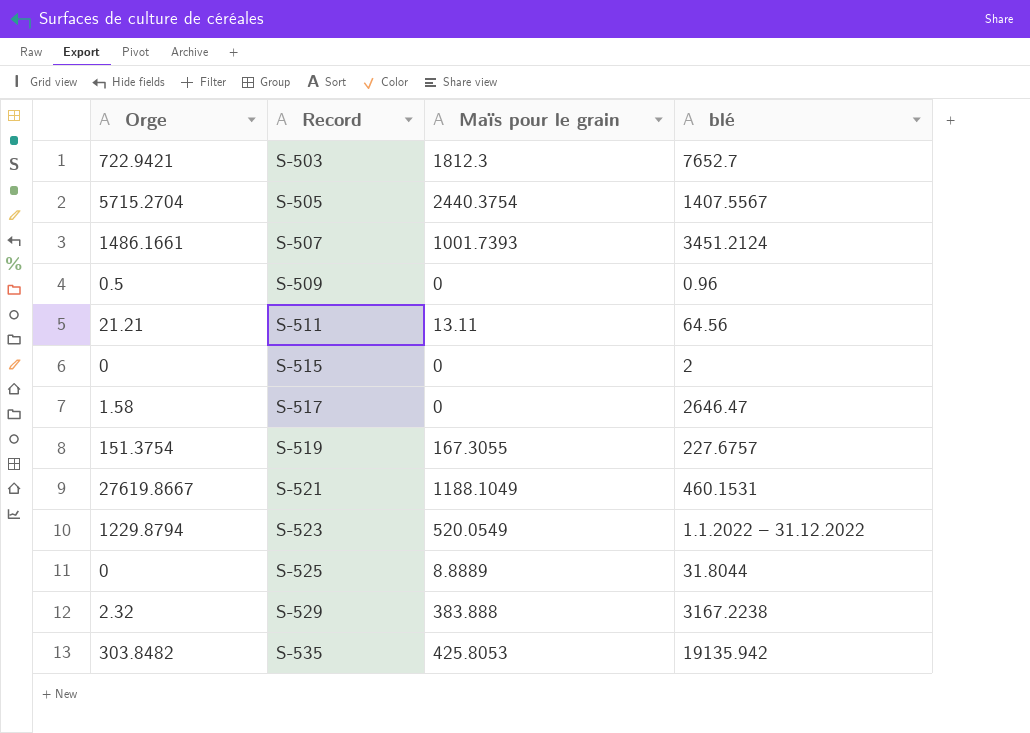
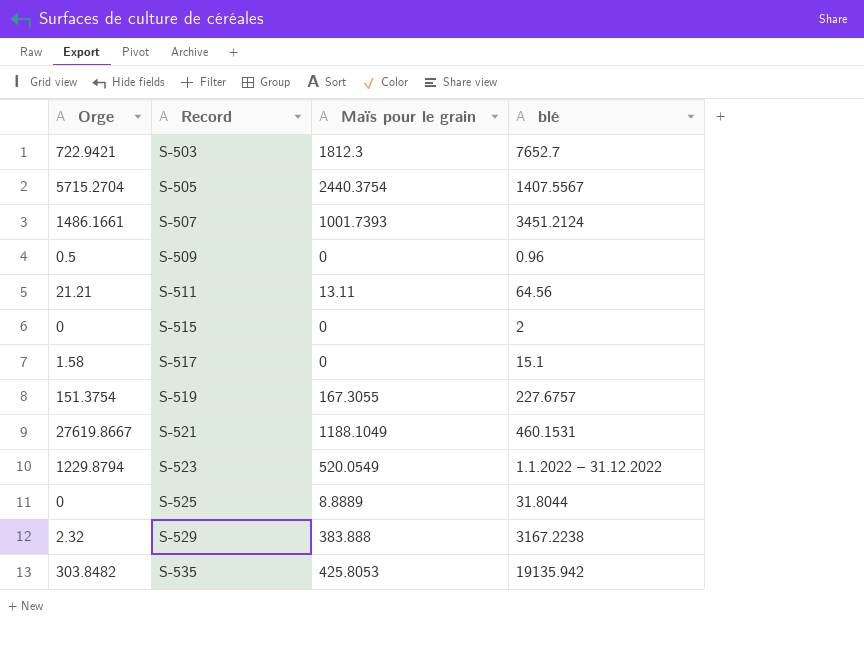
S-517 | blé: 2646.47 -> 15.1

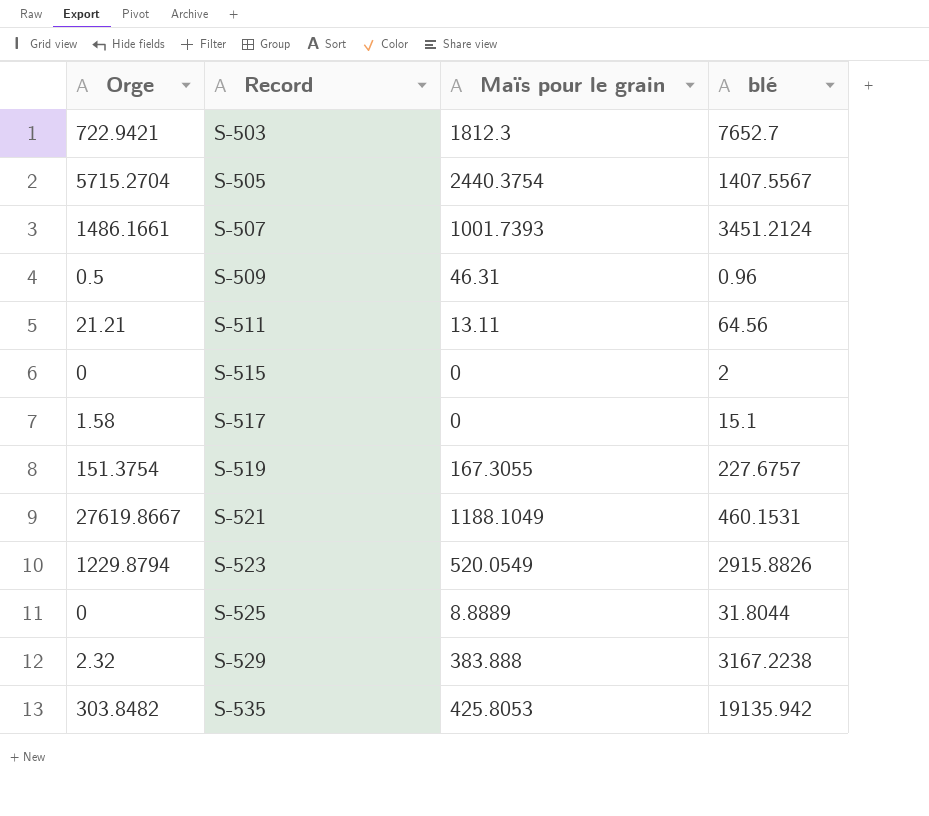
S-509 | Maïs pour le grain: 0 -> 46.31
S-523 | blé: 1.1.2022 – 31.12.2022 -> 2915.8826

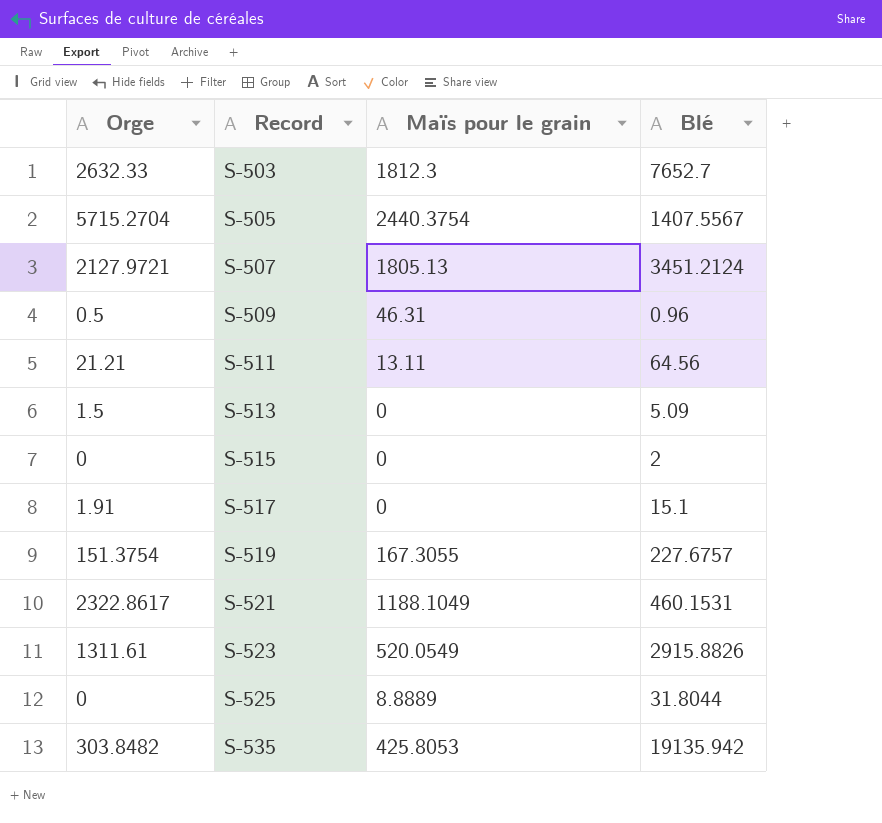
column name: blé -> Blé
row S-529: 2.32 | 383.888 | 3167.2238 -> none
S-503 | Orge: 722.9421 -> 2632.33
S-507 | Orge: 1486.1661 -> 2127.9721
S-507 | Maïs pour le grain: 1001.7393 -> 1805.13
row S-513: none -> 1.5 | 0 | 5.09
S-517 | Orge: 1.58 -> 1.91
S-521 | Orge: 27619.8667 -> 2322.8617
S-523 | Orge: 1229.8794 -> 1311.61

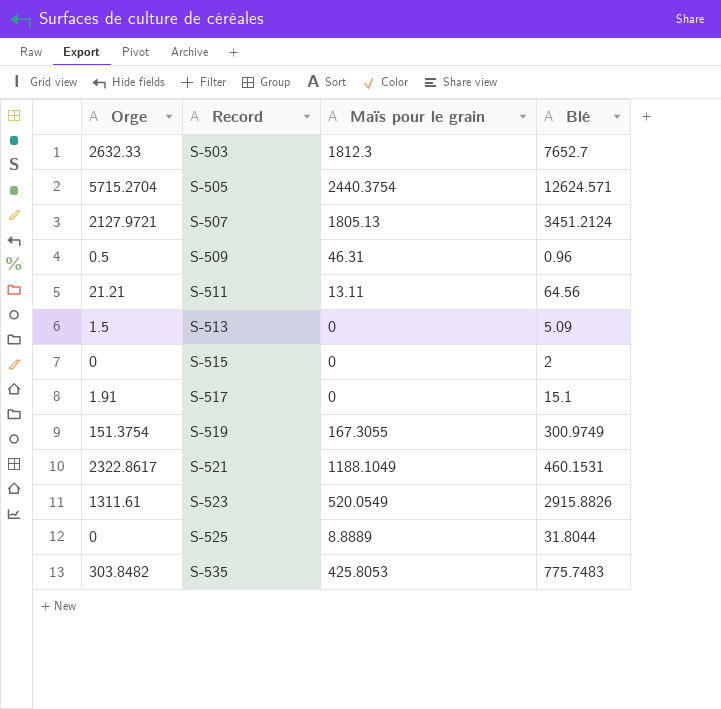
S-505 | Blé: 1407.5567 -> 12624.571
S-519 | Blé: 227.6757 -> 300.9749
S-535 | Blé: 19135.942 -> 775.7483

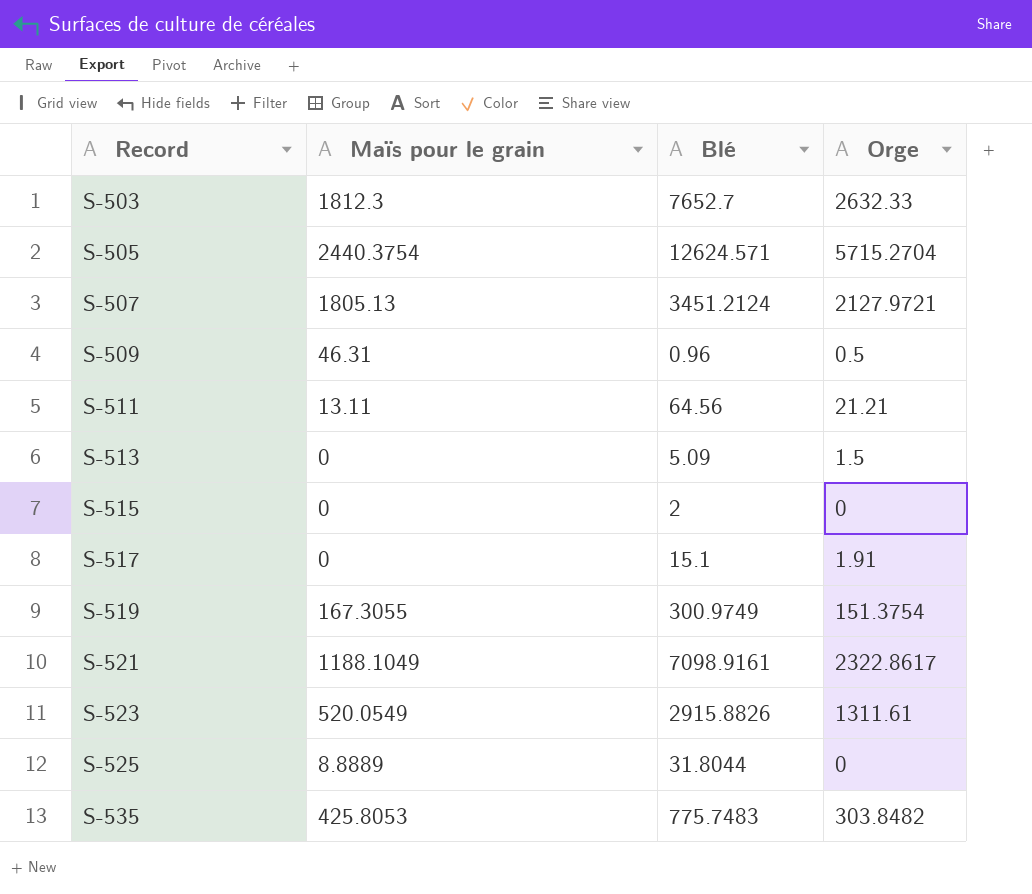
column Orge | position: 1 -> 4
S-521 | Blé: 460.1531 -> 7098.9161

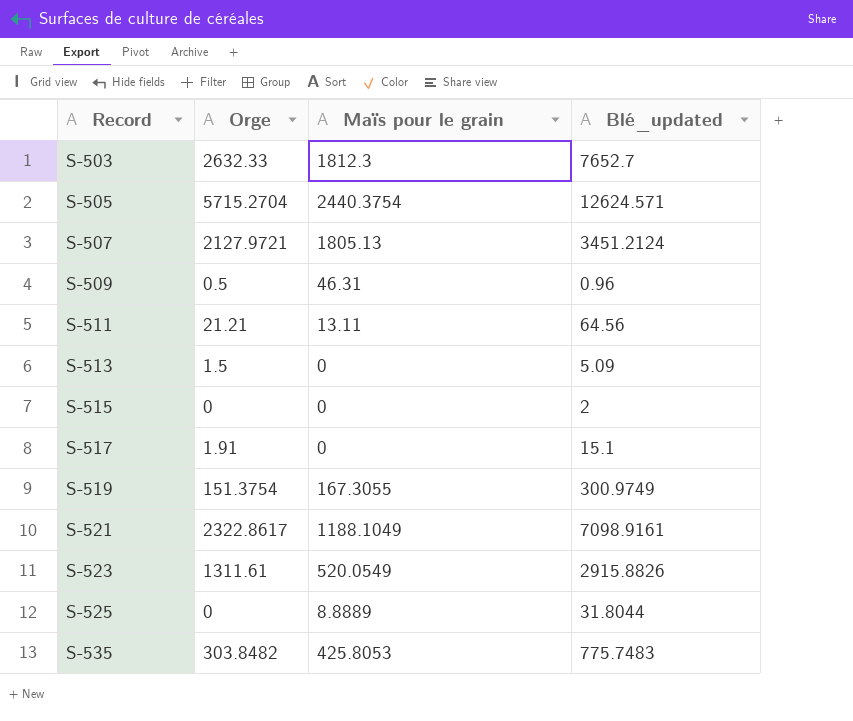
column Orge | position: 4 -> 2
column name: Blé -> Blé_updated

